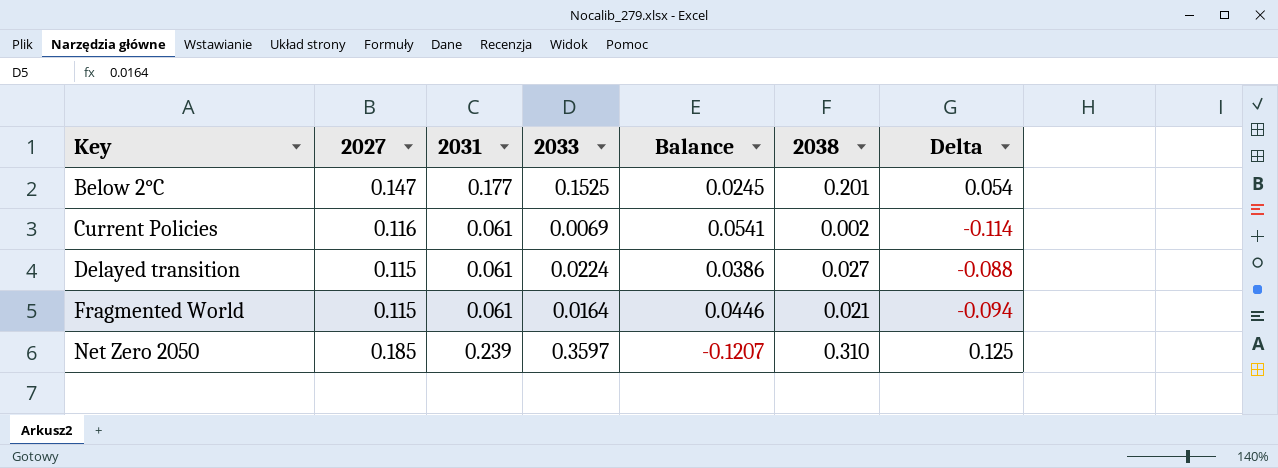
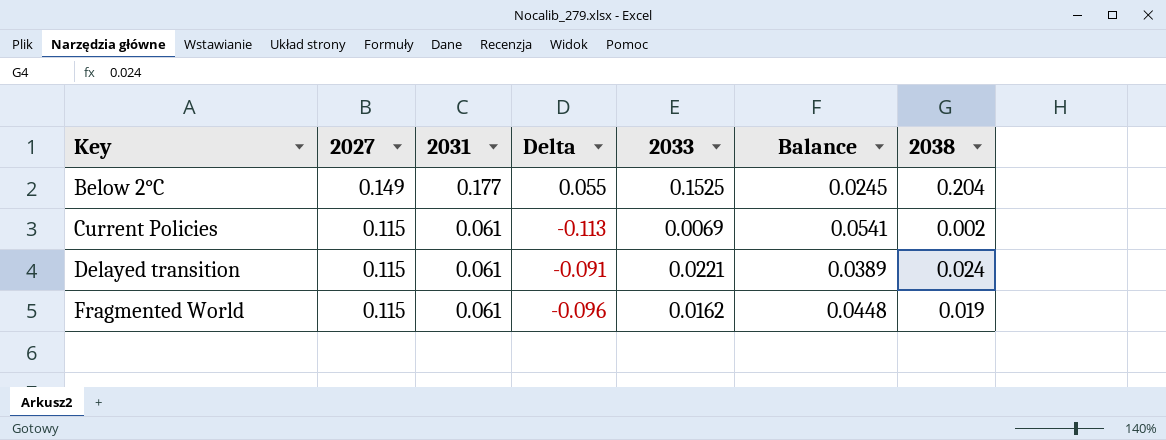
column Delta | position: 7 -> 4
row Net Zero 2050: 0.185 | 0.239 | 0.3597 | -0.1207 | 0.310 | 0.125 -> none
Below 2°C | 2027: 0.147 -> 0.149
Below 2°C | Delta: 0.054 -> 0.055
Below 2°C | 2038: 0.201 -> 0.204
Current Policies | 2027: 0.116 -> 0.115
Current Policies | Delta: -0.114 -> -0.113
Delayed transition | Delta: -0.088 -> -0.091
Delayed transition | 2033: 0.0224 -> 0.0221
Delayed transition | Balance: 0.0386 -> 0.0389
Delayed transition | 2038: 0.027 -> 0.024
Fragmented World | Delta: -0.094 -> -0.096
Fragmented World | 2033: 0.0164 -> 0.0162
Fragmented World | Balance: 0.0446 -> 0.0448
Fragmented World | 2038: 0.021 -> 0.019

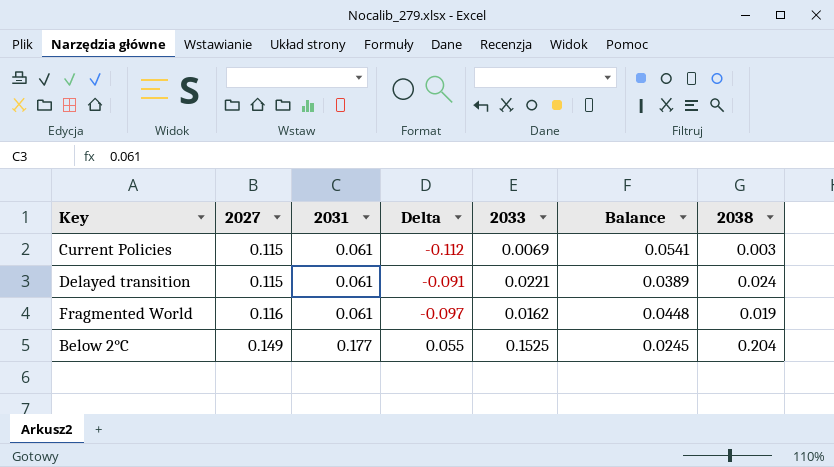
row order: Key ascending -> 2027 ascending
Current Policies | Delta: -0.113 -> -0.112
Current Policies | 2038: 0.002 -> 0.003
Fragmented World | 2027: 0.115 -> 0.116
Fragmented World | Delta: -0.096 -> -0.097

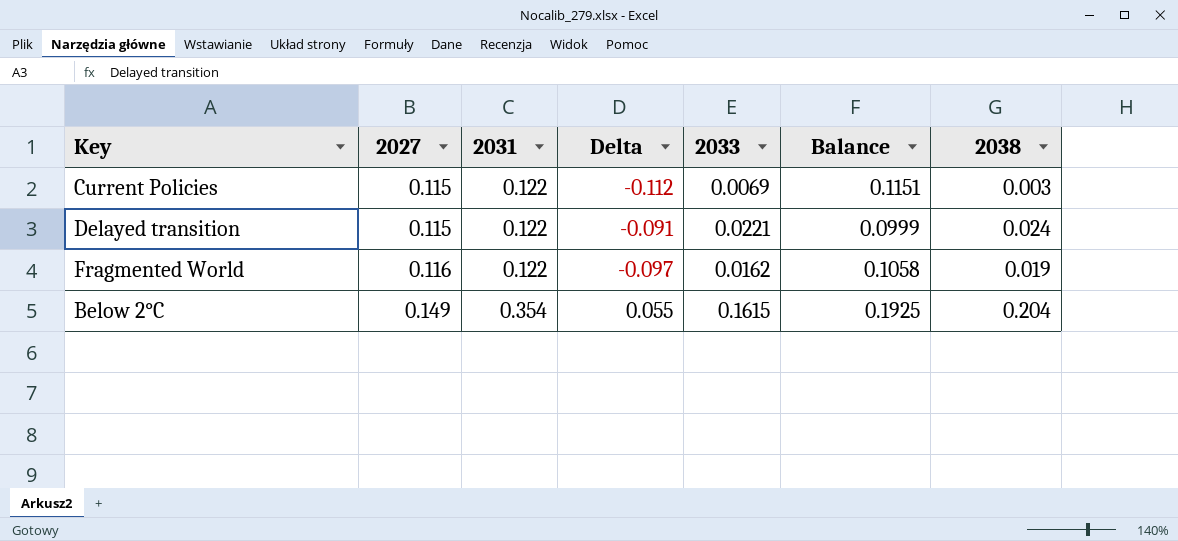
Current Policies | 2031: 0.061 -> 0.122
Current Policies | Balance: 0.0541 -> 0.1151
Delayed transition | 2031: 0.061 -> 0.122
Delayed transition | Balance: 0.0389 -> 0.0999
Fragmented World | 2031: 0.061 -> 0.122
Fragmented World | Balance: 0.0448 -> 0.1058
Below 2°C | 2031: 0.177 -> 0.354
Below 2°C | 2033: 0.1525 -> 0.1615
Below 2°C | Balance: 0.0245 -> 0.1925

